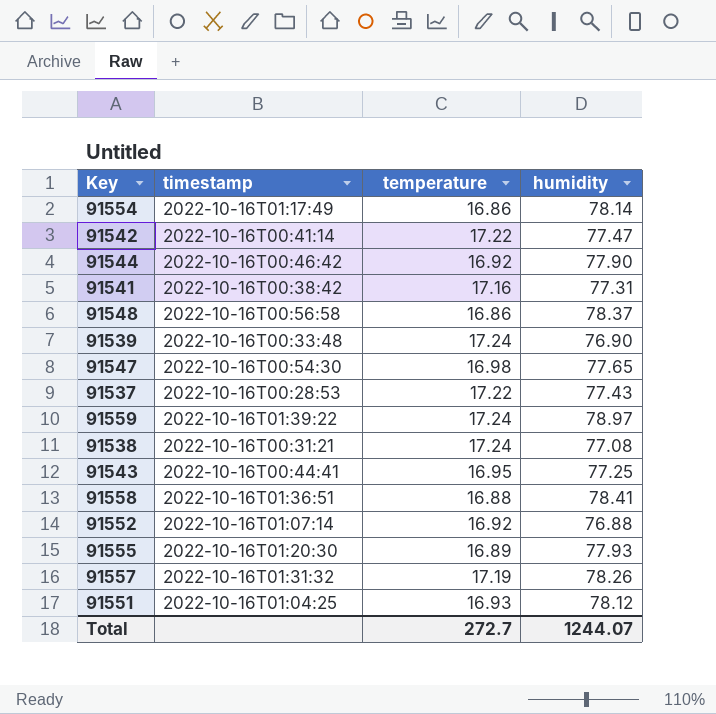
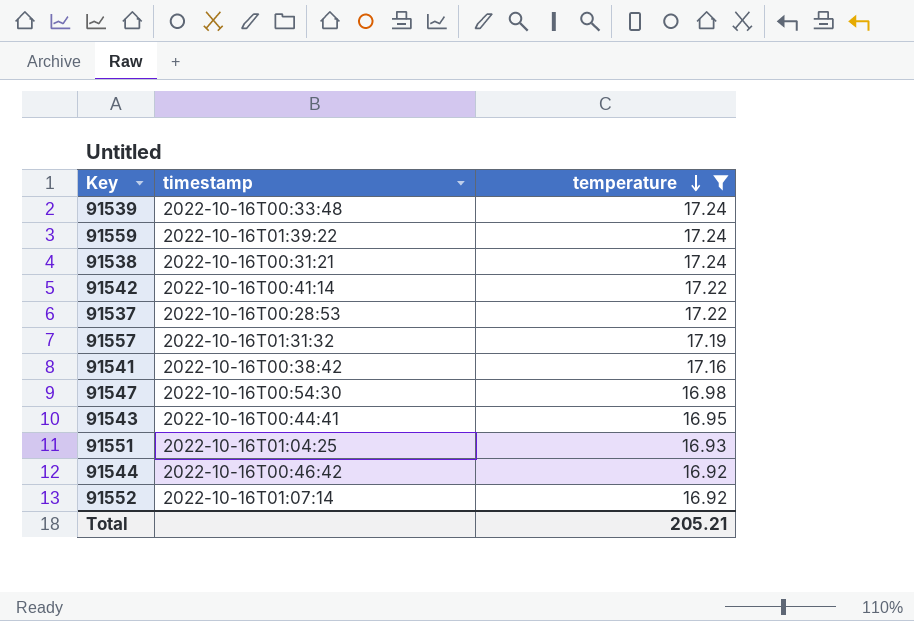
filter: none -> temperature >= 16.92
row order: none -> temperature descending
column humidity | position: 4 -> none
Total | temperature: 272.7 -> 205.21

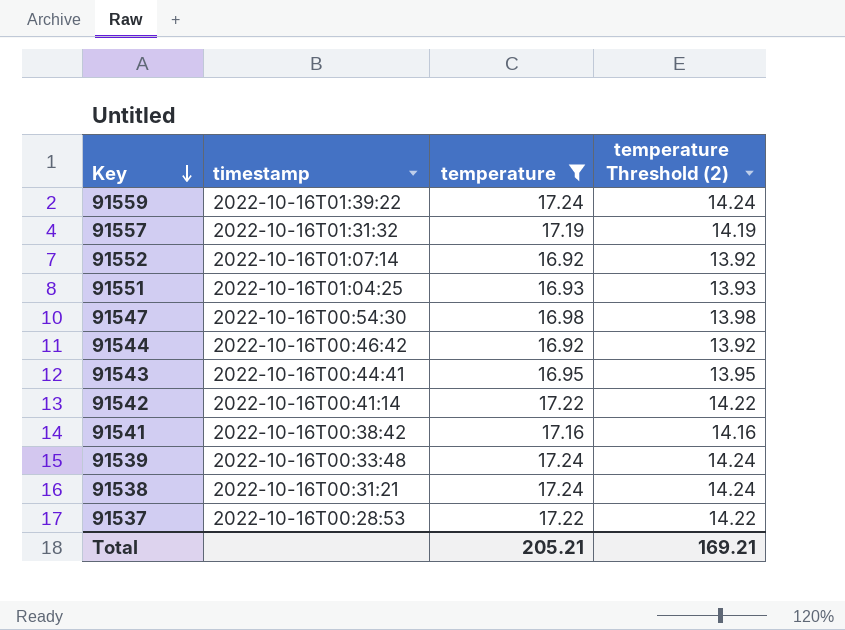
row order: temperature descending -> Key descending
column temperature Threshold (2) | formula: none -> [temperature] - 3

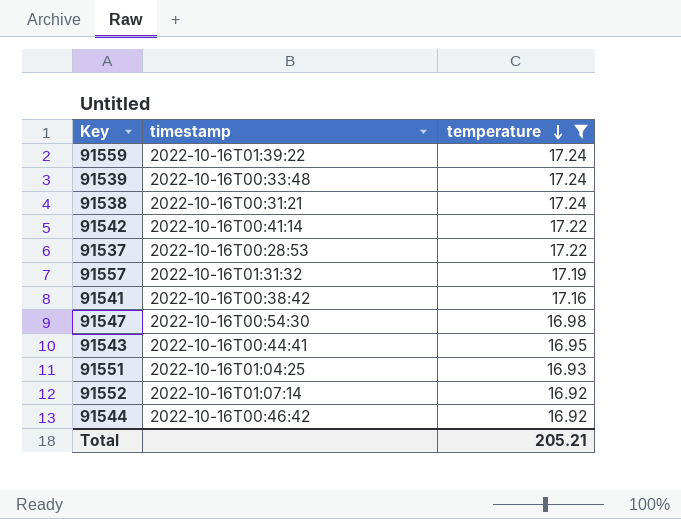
row order: Key descending -> temperature descending
column temperature Threshold (2) | formula: [temperature] - 3 -> none

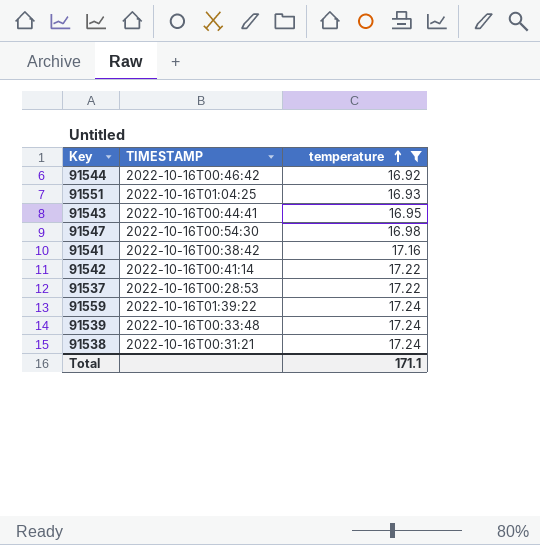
row order: temperature descending -> temperature ascending
column name: timestamp -> TIMESTAMP
row 91557: 2022-10-16T01:31:32 | 17.19 -> none
row 91552: 2022-10-16T01:07:14 | 16.92 -> none
Total | temperature: 205.21 -> 171.1

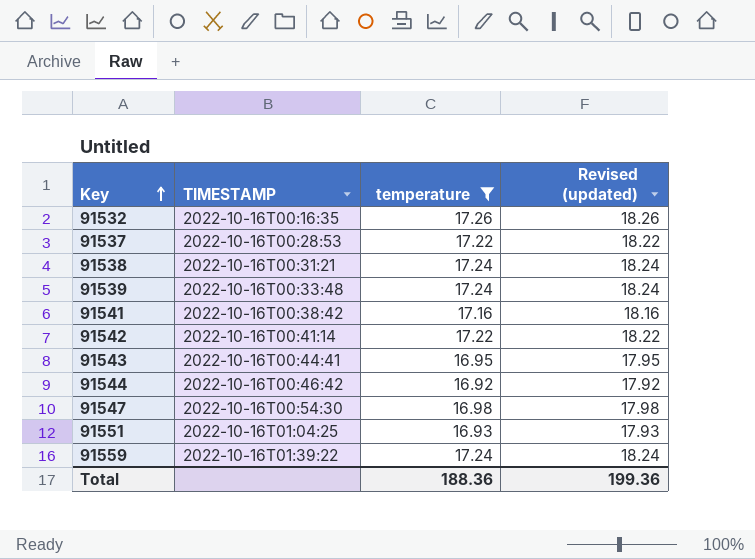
row order: temperature ascending -> Key ascending
column Revised (updated) | formula: none -> [temperature] + 1
row 91532: none -> 2022-10-16T00:16:35 | 17.26 | 18.26
Total | temperature: 171.1 -> 188.36

